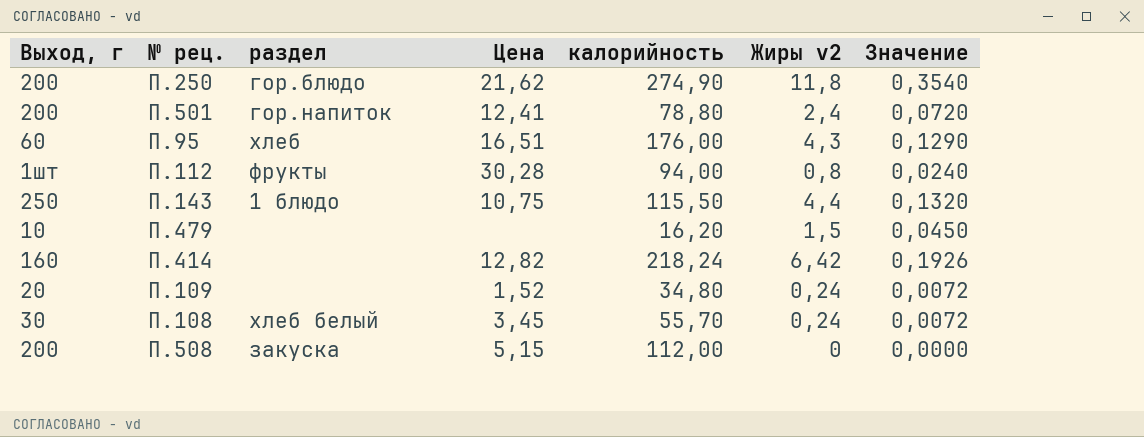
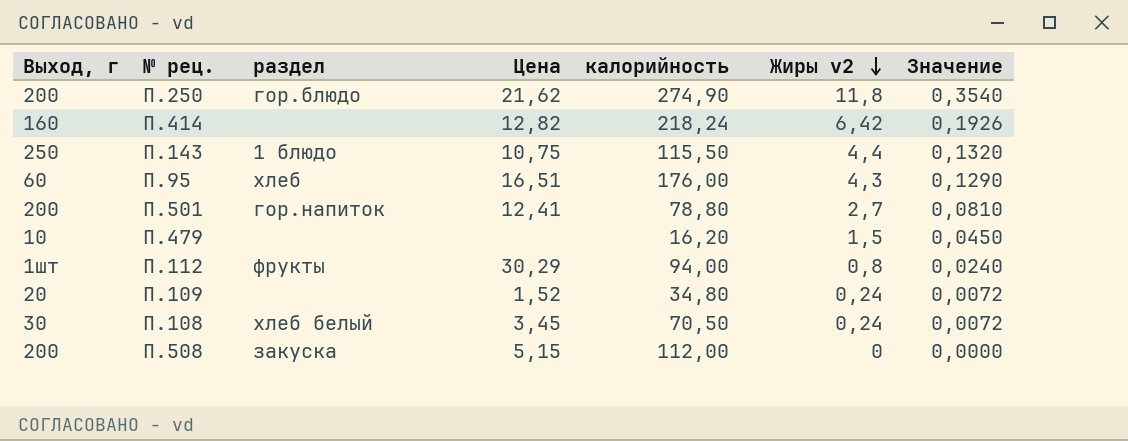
row order: none -> Жиры v2 descending
П.501 | Жиры v2: 2,4 -> 2,7
П.501 | Значение: 0,0720 -> 0,0810
П.112 | Цена: 30,28 -> 30,29
П.108 | калорийность: 55,70 -> 70,50

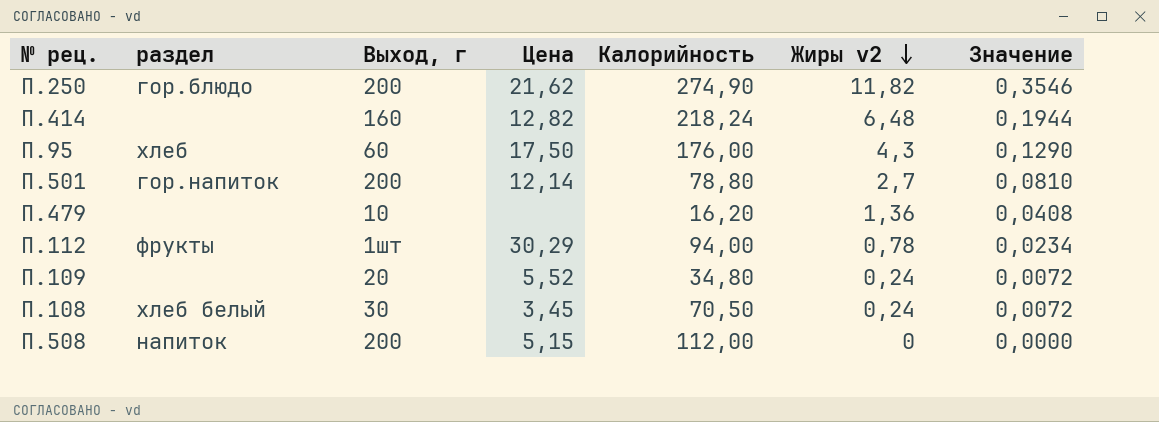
column Выход, г | position: 1 -> 3
column name: калорийность -> Калорийность
row П.143: 250 | 1 блюдо | 10,75 | 115,50 | 4,4 | 0,1320 -> none
П.250 | Жиры v2: 11,8 -> 11,82
П.250 | Значение: 0,3540 -> 0,3546
П.414 | Жиры v2: 6,42 -> 6,48
П.414 | Значение: 0,1926 -> 0,1944
П.95 | Цена: 16,51 -> 17,50
П.501 | Цена: 12,41 -> 12,14
П.479 | Жиры v2: 1,5 -> 1,36
П.479 | Значение: 0,0450 -> 0,0408
П.112 | Жиры v2: 0,8 -> 0,78
П.112 | Значение: 0,0240 -> 0,0234
П.109 | Цена: 1,52 -> 5,52
П.508 | раздел: закуска -> напиток

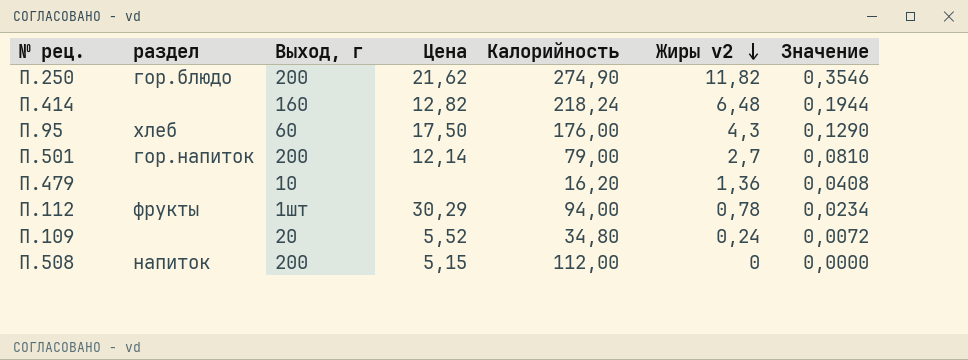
row П.108: хлеб белый | 30 | 3,45 | 70,50 | 0,24 | 0,0072 -> none
П.501 | Калорийность: 78,80 -> 79,00

